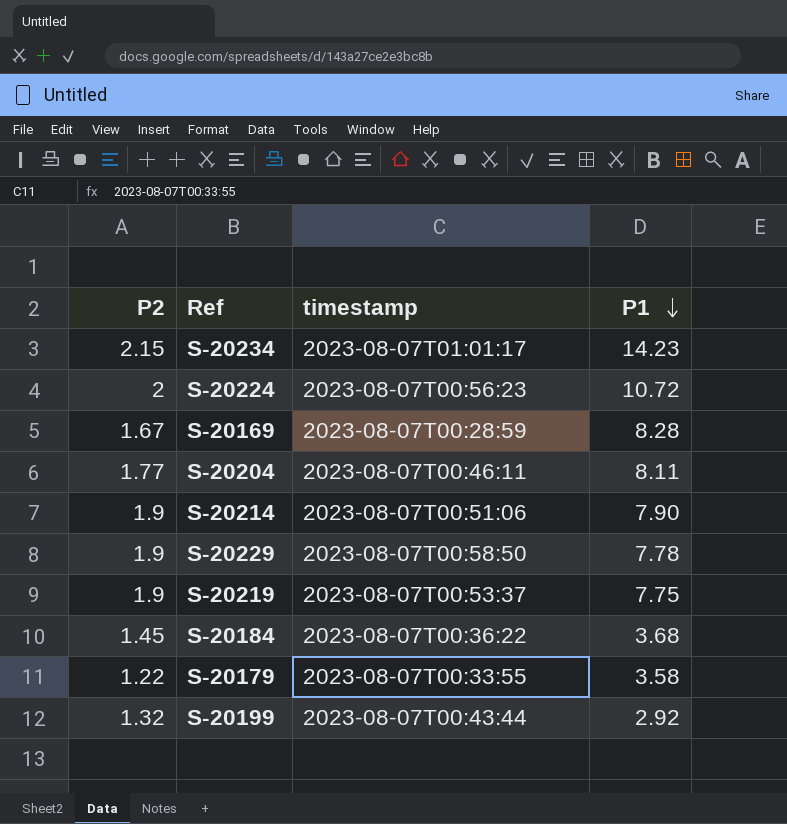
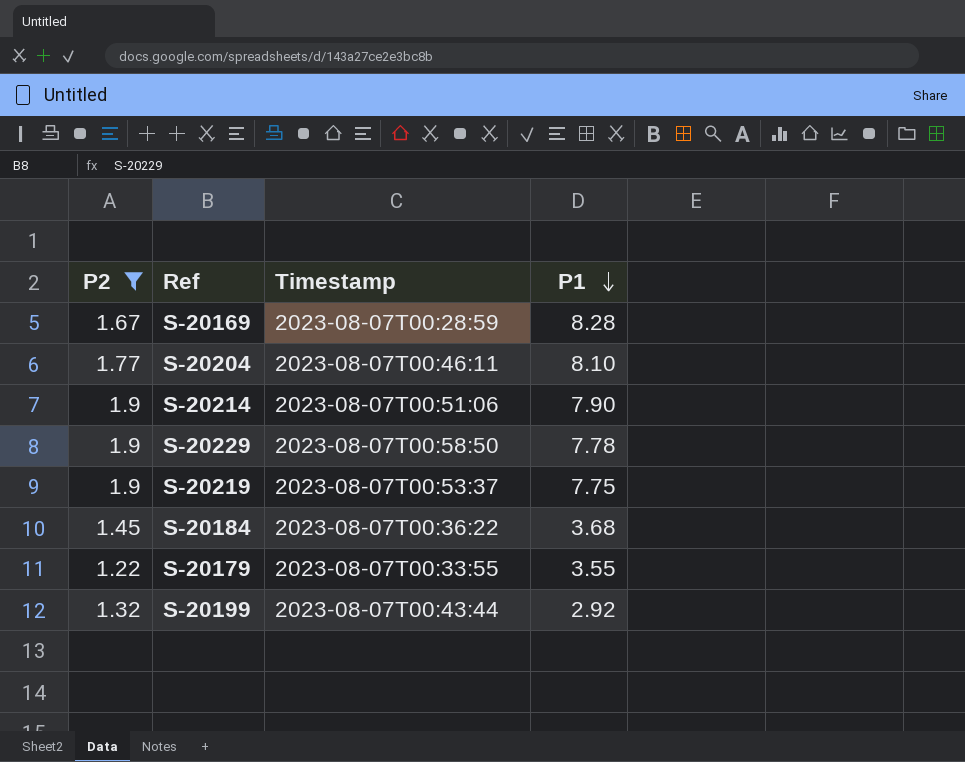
filter: none -> P2 <= 1.9
column name: timestamp -> Timestamp
S-20204 | P1: 8.11 -> 8.10
S-20179 | P1: 3.58 -> 3.55

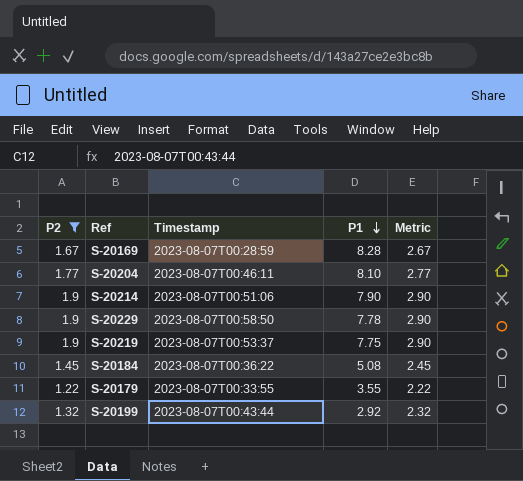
column Metric | formula: none -> [P2] + 1
S-20184 | P1: 3.68 -> 5.08

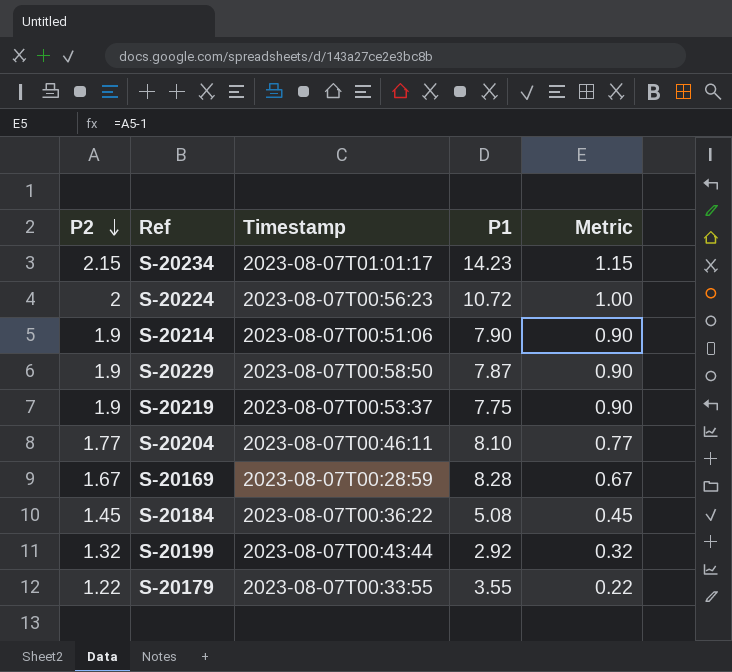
filter: P2 <= 1.9 -> none
row order: P1 descending -> P2 descending
column Metric | formula: [P2] + 1 -> [P2] - 1
S-20229 | P1: 7.78 -> 7.87

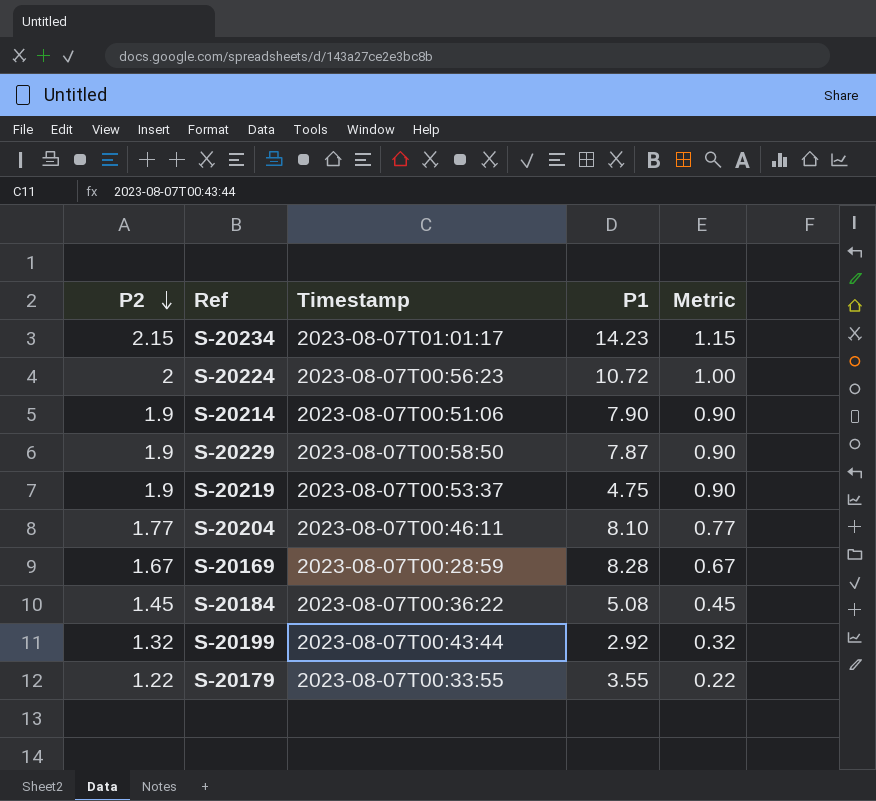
S-20219 | P1: 7.75 -> 4.75

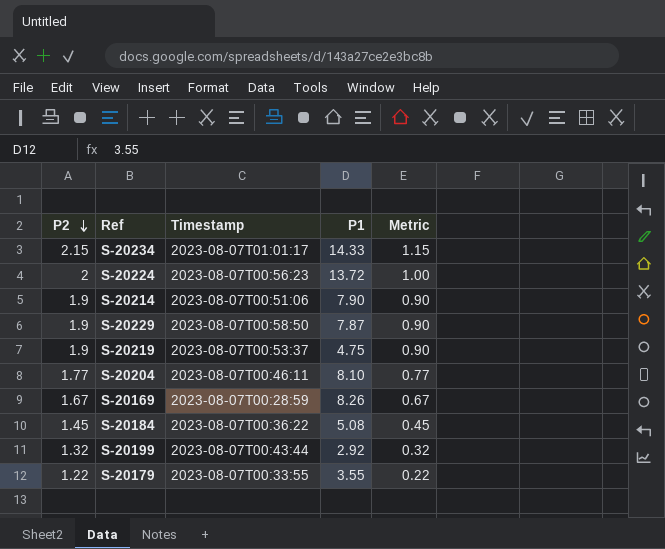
S-20234 | P1: 14.23 -> 14.33
S-20224 | P1: 10.72 -> 13.72
S-20169 | P1: 8.28 -> 8.26

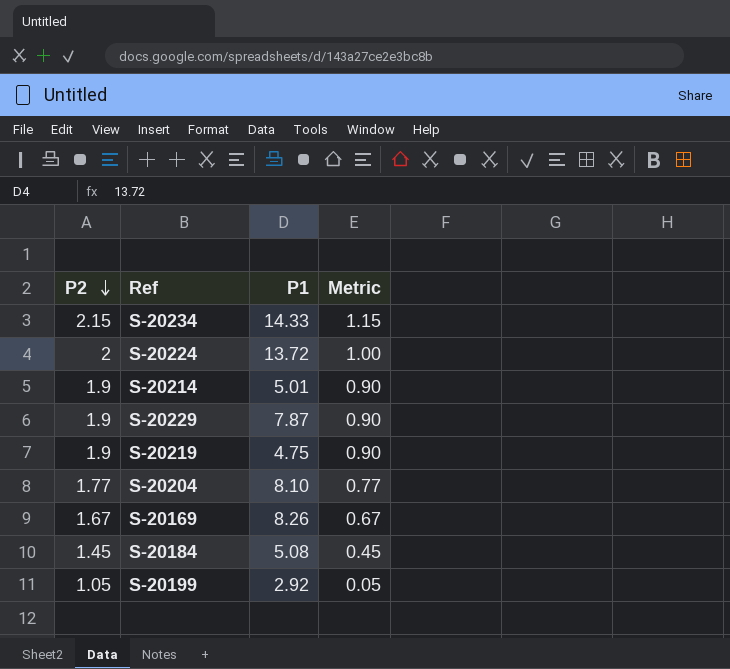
column Timestamp | position: 3 -> none
row S-20179: 1.22 | 2023-08-07T00:33:55 | 3.55 | 0.22 -> none
S-20214 | P1: 7.90 -> 5.01
S-20199 | P2: 1.32 -> 1.05
S-20199 | Metric: 0.32 -> 0.05

